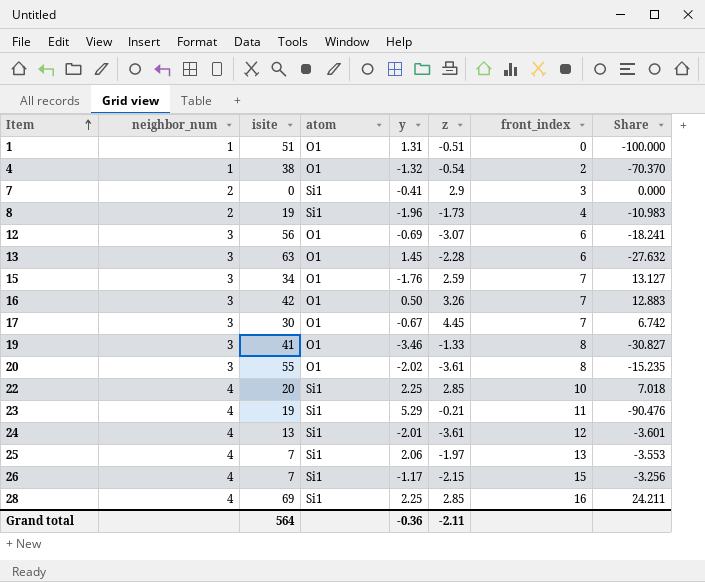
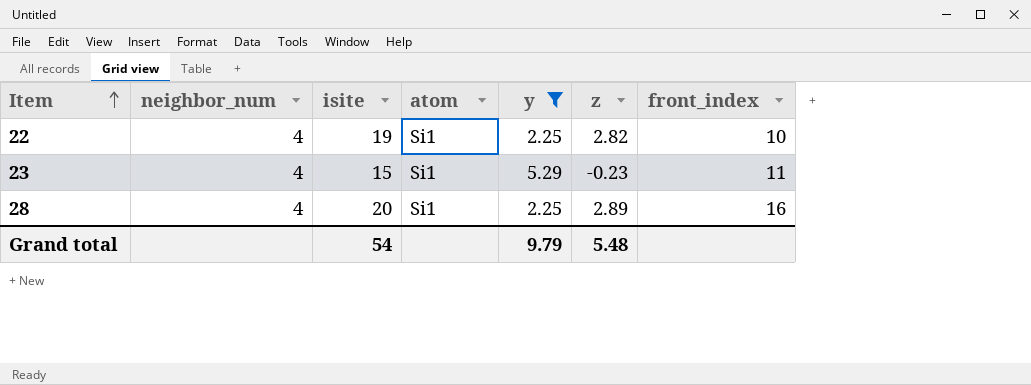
filter: none -> y >= 2.25
column Share | formula: [isite] / [z] -> none
22 | isite: 20 -> 19
22 | z: 2.85 -> 2.82
23 | isite: 19 -> 15
23 | z: -0.21 -> -0.23
28 | isite: 69 -> 20
28 | z: 2.85 -> 2.89
Grand total | isite: 564 -> 54
Grand total | y: -0.36 -> 9.79
Grand total | z: -2.11 -> 5.48

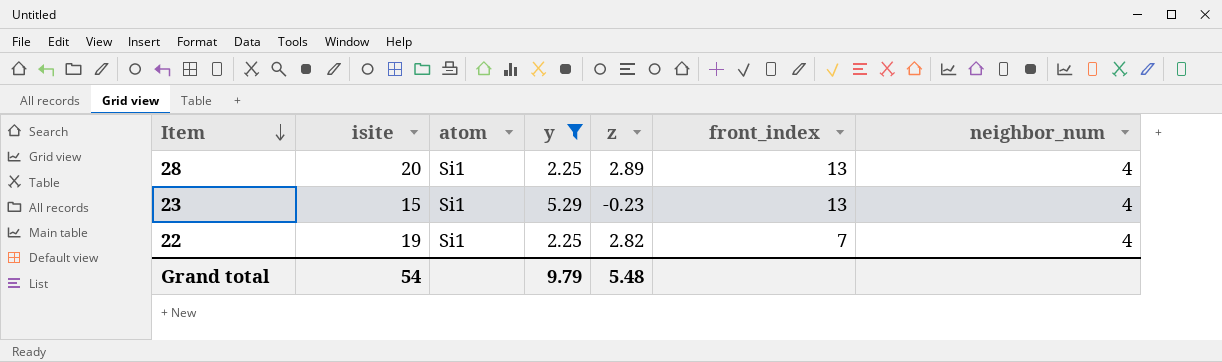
row order: Item ascending -> Item descending
column neighbor_num | position: 2 -> 7
28 | front_index: 16 -> 13
23 | front_index: 11 -> 13
22 | front_index: 10 -> 7

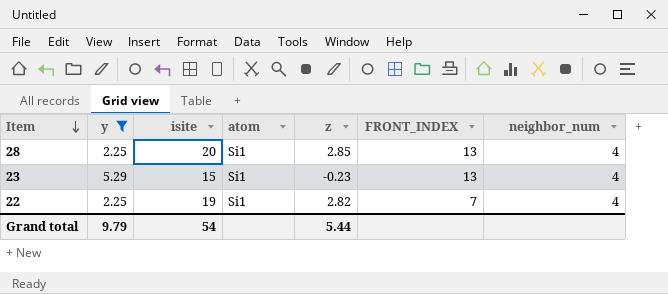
column y | position: 4 -> 2
column name: front_index -> FRONT_INDEX
28 | z: 2.89 -> 2.85
Grand total | z: 5.48 -> 5.44

